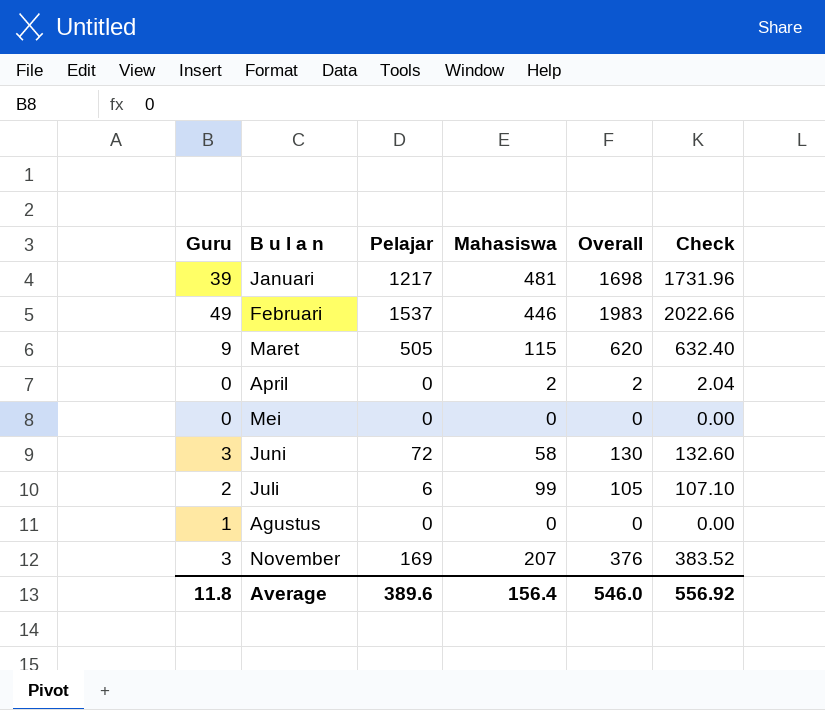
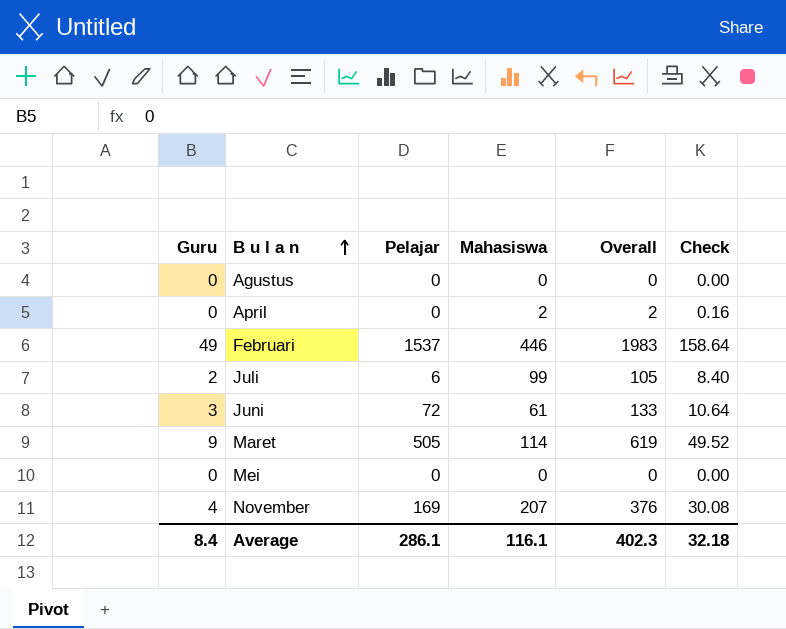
row order: none -> B u l a n ascending
column Check | formula: [Overall] * 1.02 -> [Overall] * 0.08
row Januari: 39 | 1217 | 481 | 1698 | 1731.96 -> none
Agustus | Guru: 1 -> 0
Juni | Mahasiswa: 58 -> 61
Juni | Overall: 130 -> 133
Maret | Mahasiswa: 115 -> 114
Maret | Overall: 620 -> 619
November | Guru: 3 -> 4
Average | Guru: 11.8 -> 8.4
Average | Pelajar: 389.6 -> 286.1
Average | Mahasiswa: 156.4 -> 116.1
Average | Overall: 546.0 -> 402.3
Average | Check: 556.92 -> 32.18

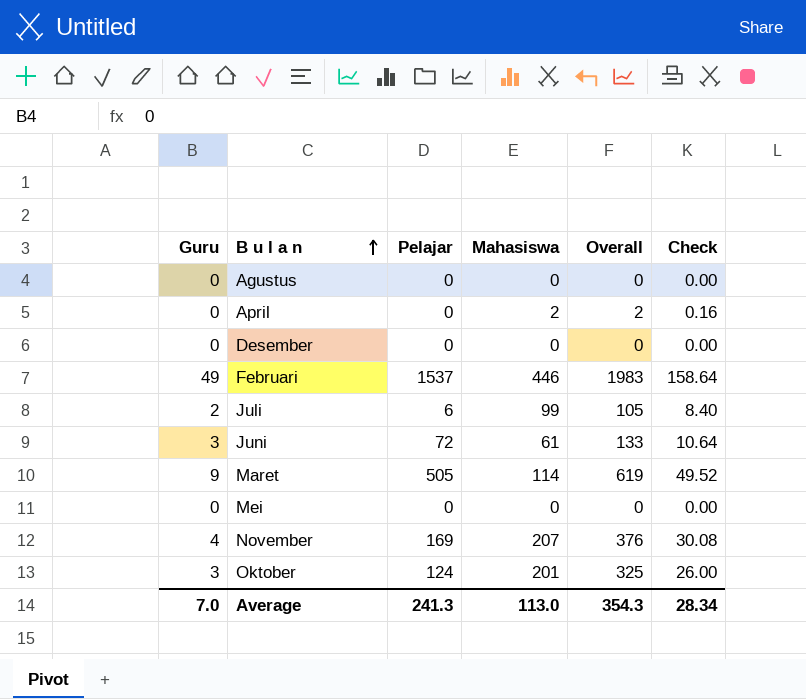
row Desember: none -> 0 | 0 | 0 | 0 | 0.00
row Oktober: none -> 3 | 124 | 201 | 325 | 26.00
Average | Guru: 8.4 -> 7.0
Average | Pelajar: 286.1 -> 241.3
Average | Mahasiswa: 116.1 -> 113.0
Average | Overall: 402.3 -> 354.3
Average | Check: 32.18 -> 28.34

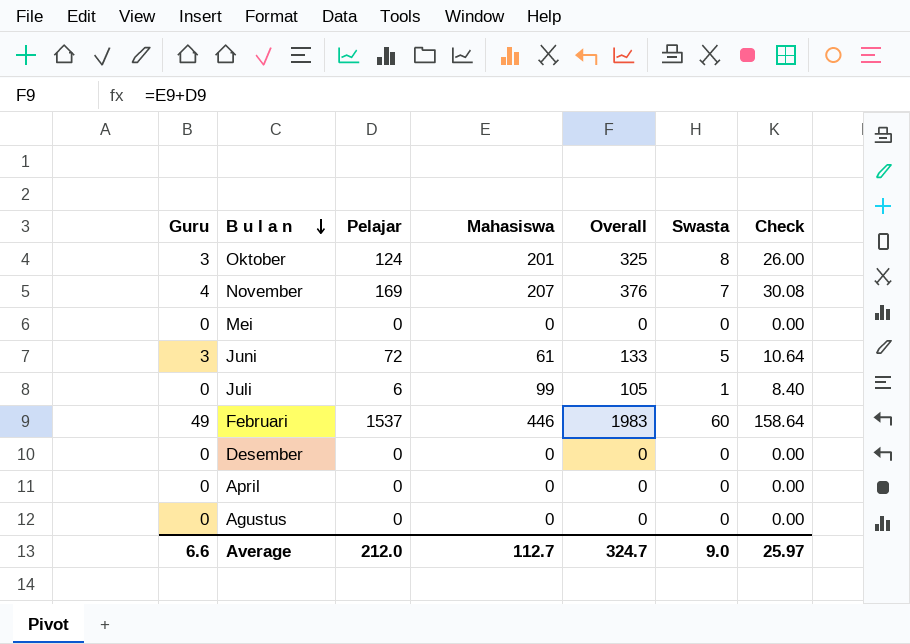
row order: B u l a n ascending -> B u l a n descending
column Swasta | position: none -> 6
row Maret: 9 | 505 | 114 | 619 | 49.52 -> none
Juli | Guru: 2 -> 0
April | Mahasiswa: 2 -> 0
April | Overall: 2 -> 0
April | Check: 0.16 -> 0.00
Average | Guru: 7.0 -> 6.6
Average | Pelajar: 241.3 -> 212.0
Average | Mahasiswa: 113.0 -> 112.7
Average | Overall: 354.3 -> 324.7
Average | Check: 28.34 -> 25.97

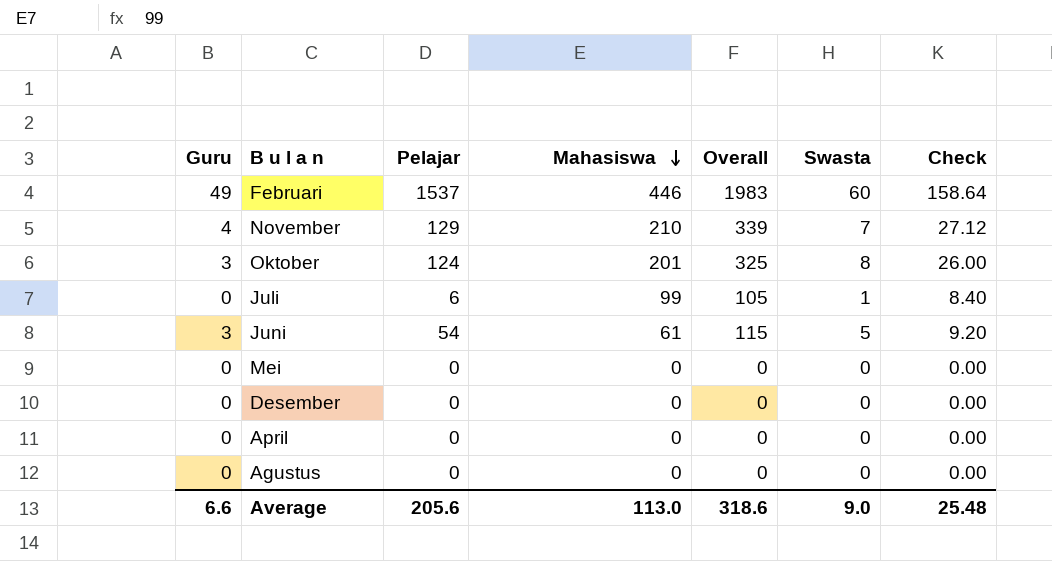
row order: B u l a n descending -> Mahasiswa descending
November | Pelajar: 169 -> 129
November | Mahasiswa: 207 -> 210
November | Overall: 376 -> 339
November | Check: 30.08 -> 27.12
Juni | Pelajar: 72 -> 54
Juni | Overall: 133 -> 115
Juni | Check: 10.64 -> 9.20
Average | Pelajar: 212.0 -> 205.6
Average | Mahasiswa: 112.7 -> 113.0
Average | Overall: 324.7 -> 318.6
Average | Check: 25.97 -> 25.48

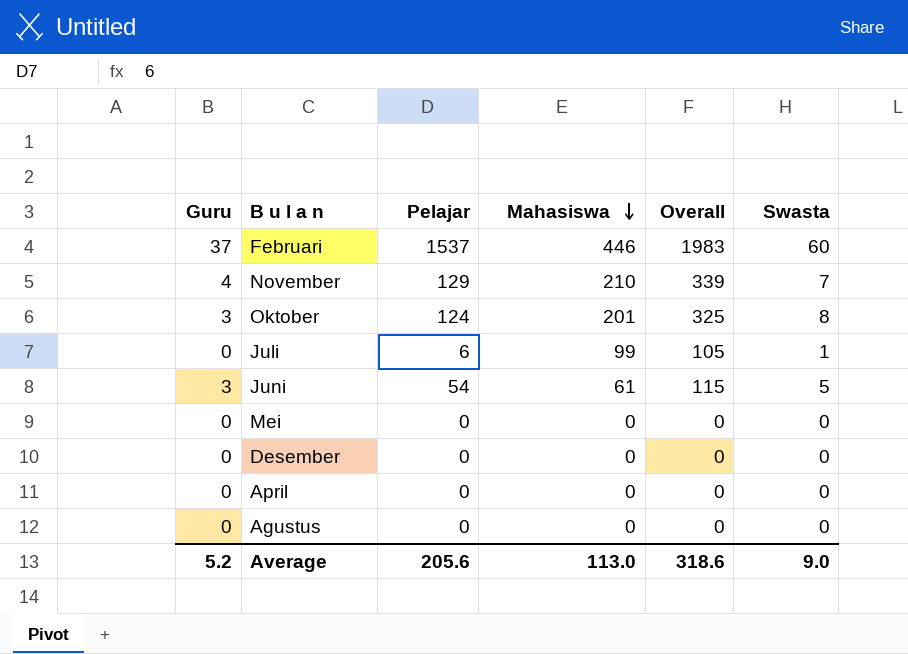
column Check | formula: [Overall] * 0.08 -> none
Februari | Guru: 49 -> 37
Average | Guru: 6.6 -> 5.2

